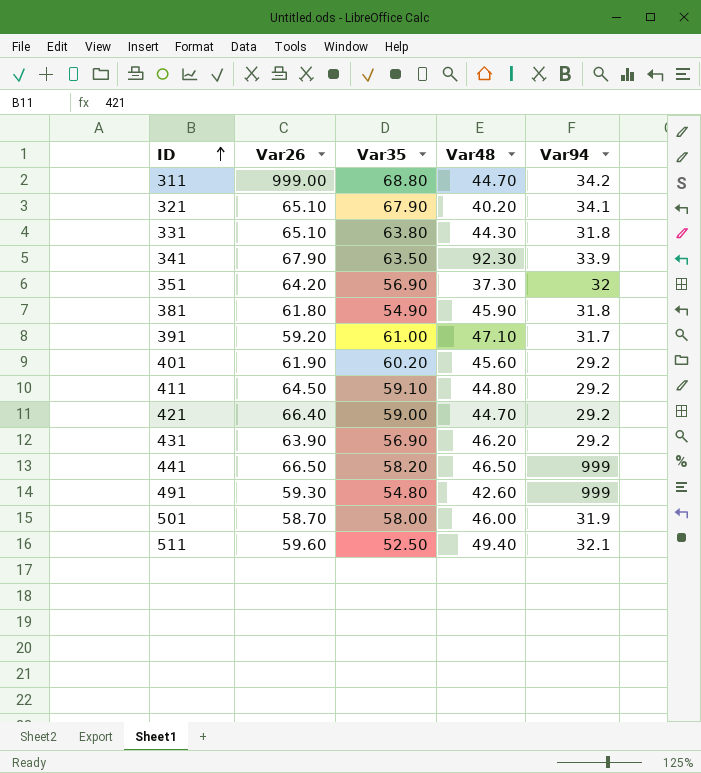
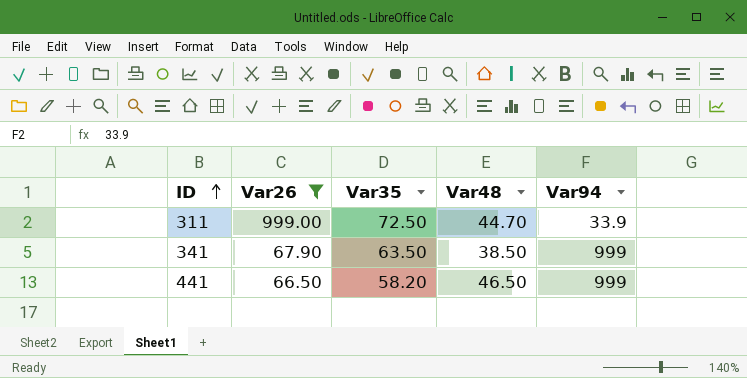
filter: none -> Var26 >= 66.50
311 | Var35: 68.80 -> 72.50
311 | Var94: 34.2 -> 33.9
341 | Var48: 92.30 -> 38.50
341 | Var94: 33.9 -> 999

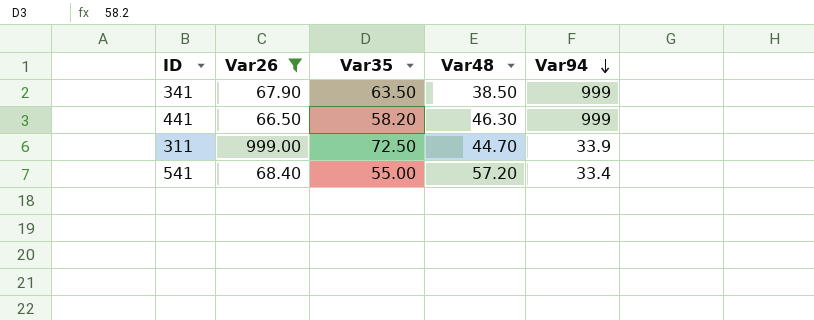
row order: ID ascending -> Var94 descending
441 | Var48: 46.50 -> 46.30
row 541: none -> 68.40 | 55.00 | 57.20 | 33.4

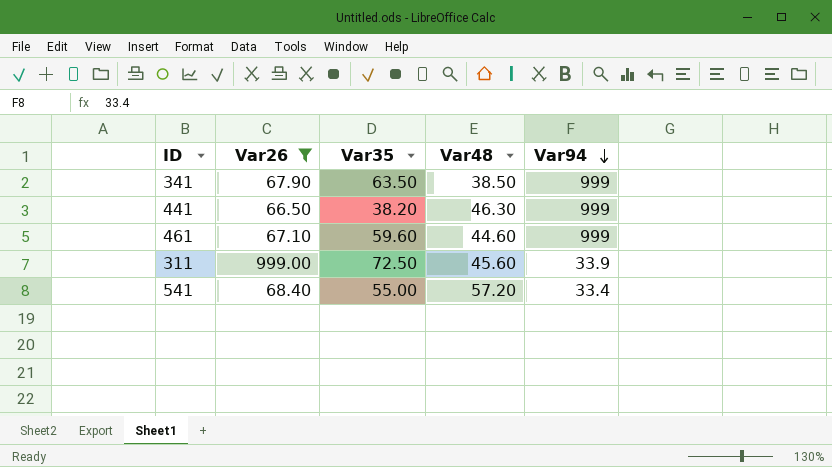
441 | Var35: 58.20 -> 38.20
row 461: none -> 67.10 | 59.60 | 44.60 | 999
311 | Var48: 44.70 -> 45.60

